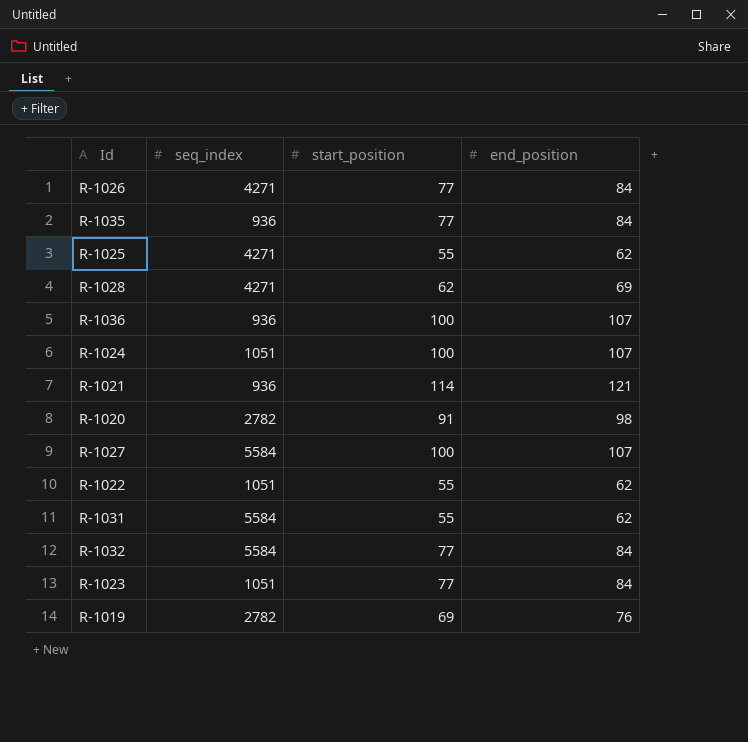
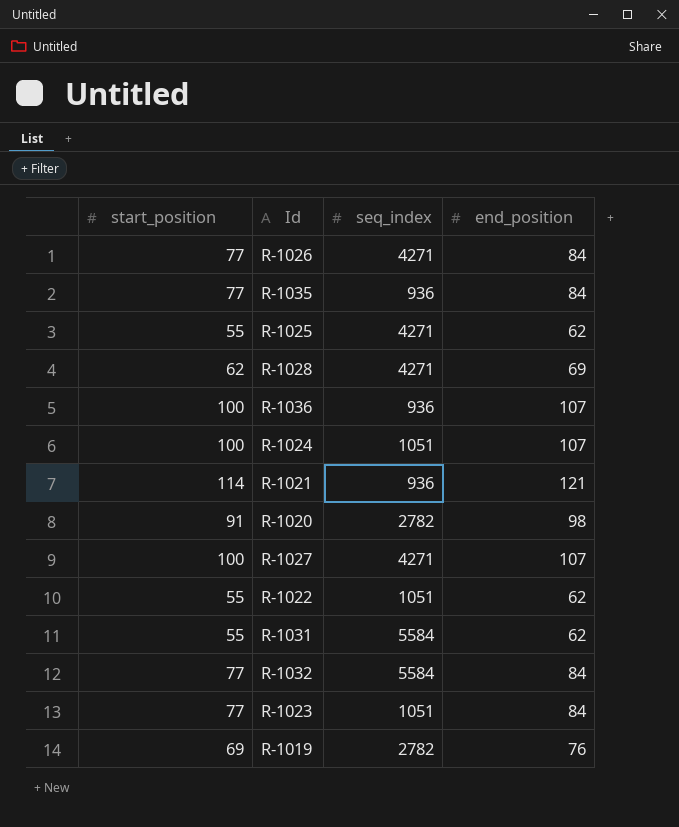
column start_position | position: 3 -> 1
R-1027 | seq_index: 5584 -> 4271

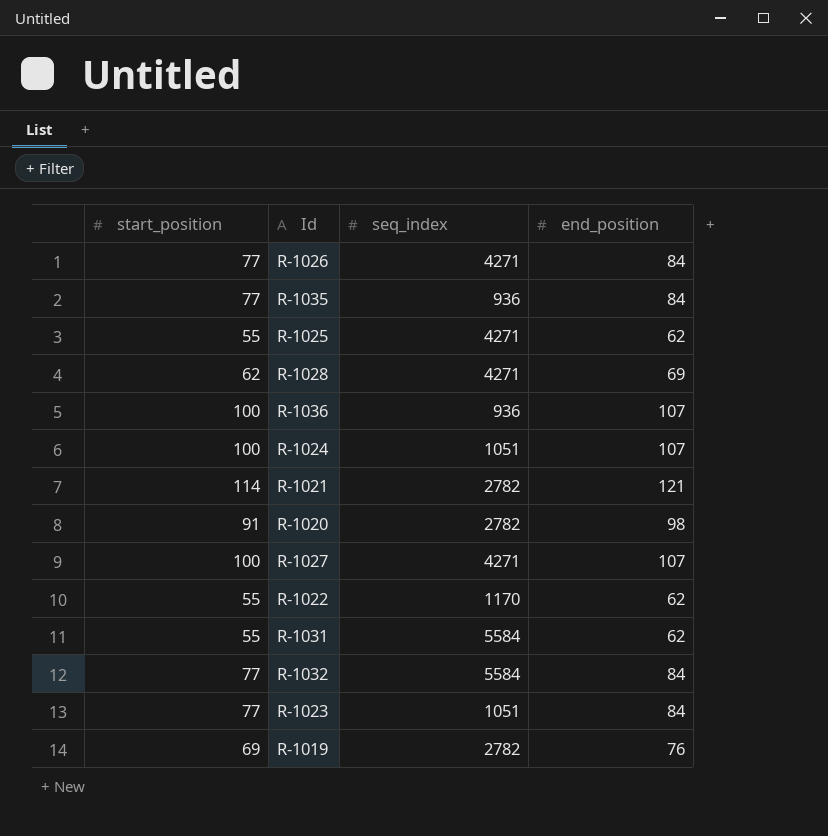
R-1021 | seq_index: 936 -> 2782
R-1022 | seq_index: 1051 -> 1170

